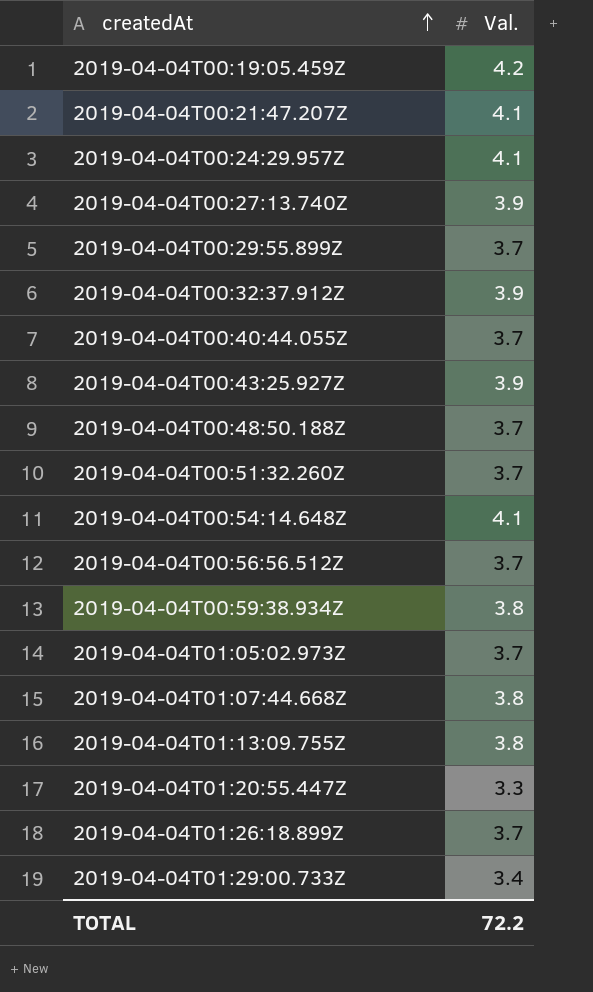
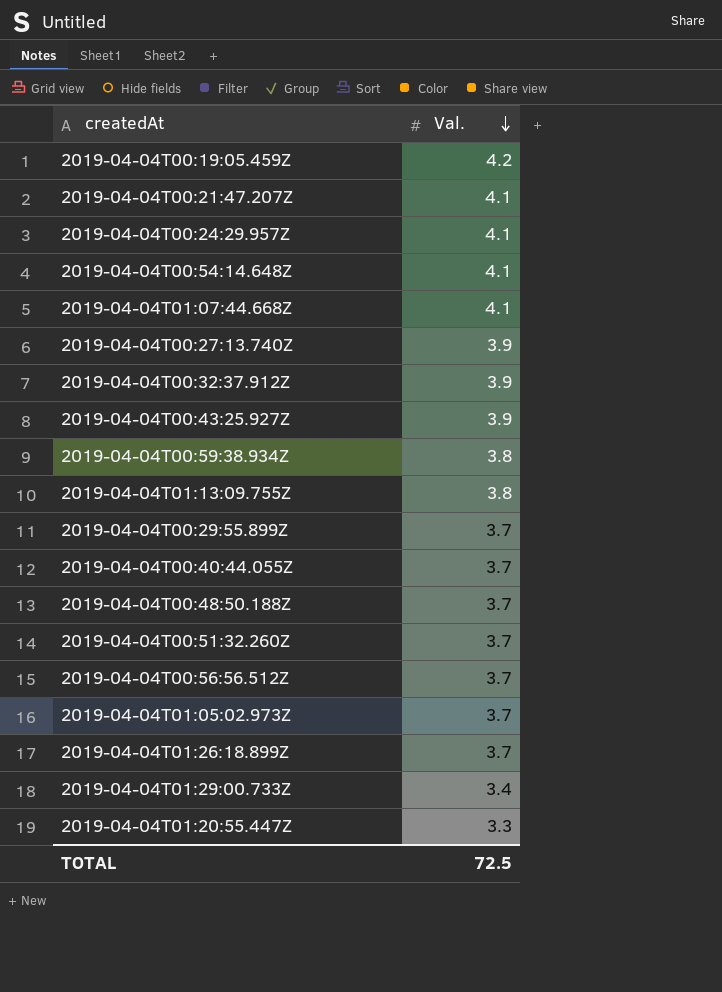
row order: createdAt ascending -> Val. descending
2019-04-04T01:07:44.668Z | Val.: 3.8 -> 4.1
TOTAL | Val.: 72.2 -> 72.5

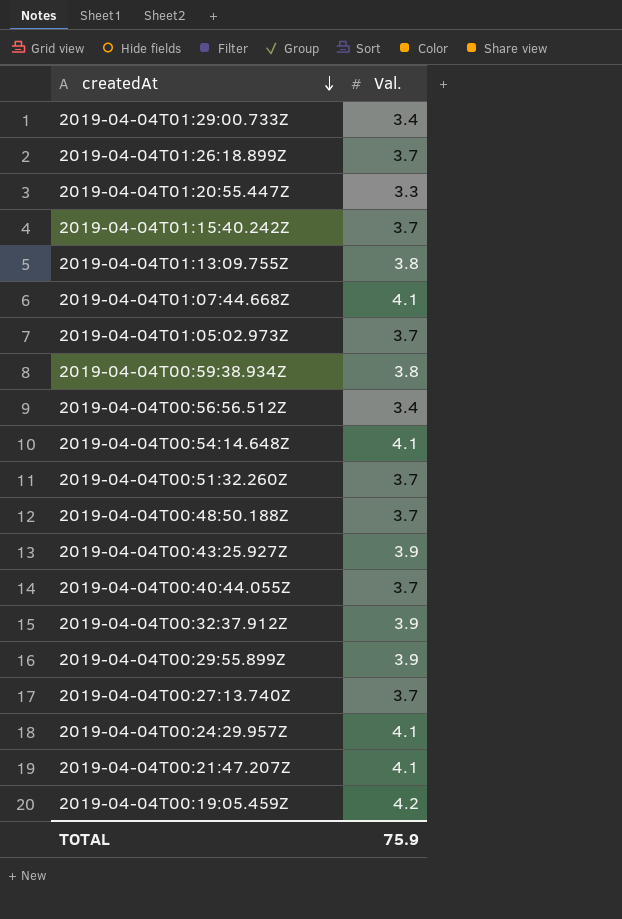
row order: Val. descending -> createdAt descending
row 2019-04-04T01:15:40.242Z: none -> 3.7
2019-04-04T00:56:56.512Z | Val.: 3.7 -> 3.4
2019-04-04T00:29:55.899Z | Val.: 3.7 -> 3.9
2019-04-04T00:27:13.740Z | Val.: 3.9 -> 3.7
TOTAL | Val.: 72.5 -> 75.9

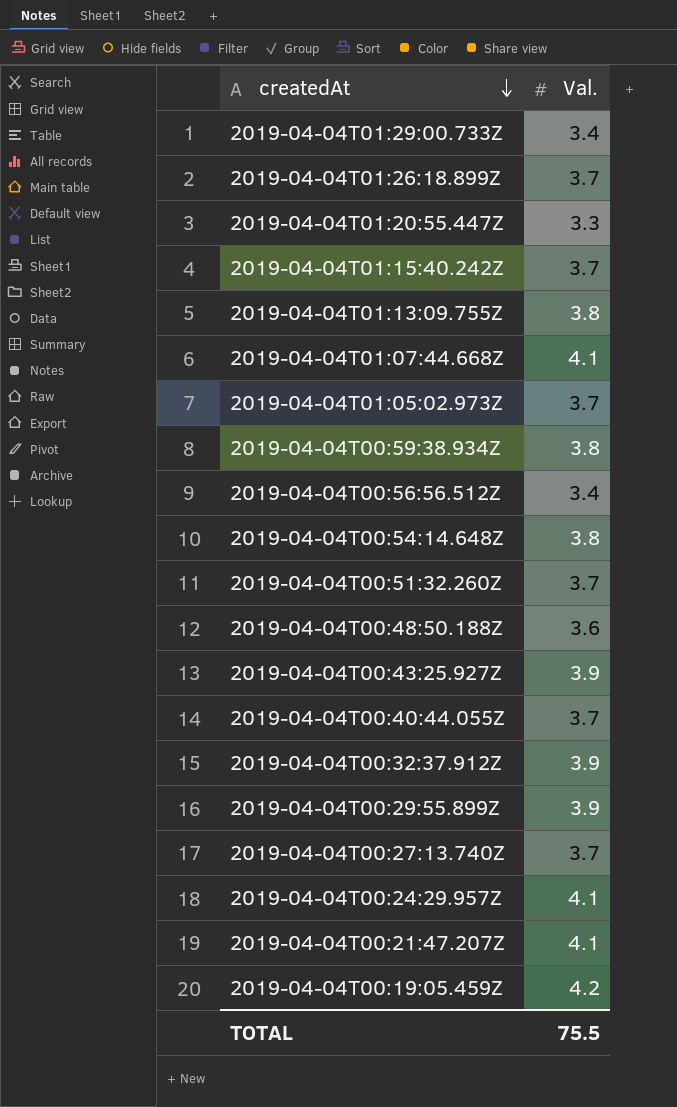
2019-04-04T00:54:14.648Z | Val.: 4.1 -> 3.8
2019-04-04T00:48:50.188Z | Val.: 3.7 -> 3.6
TOTAL | Val.: 75.9 -> 75.5

